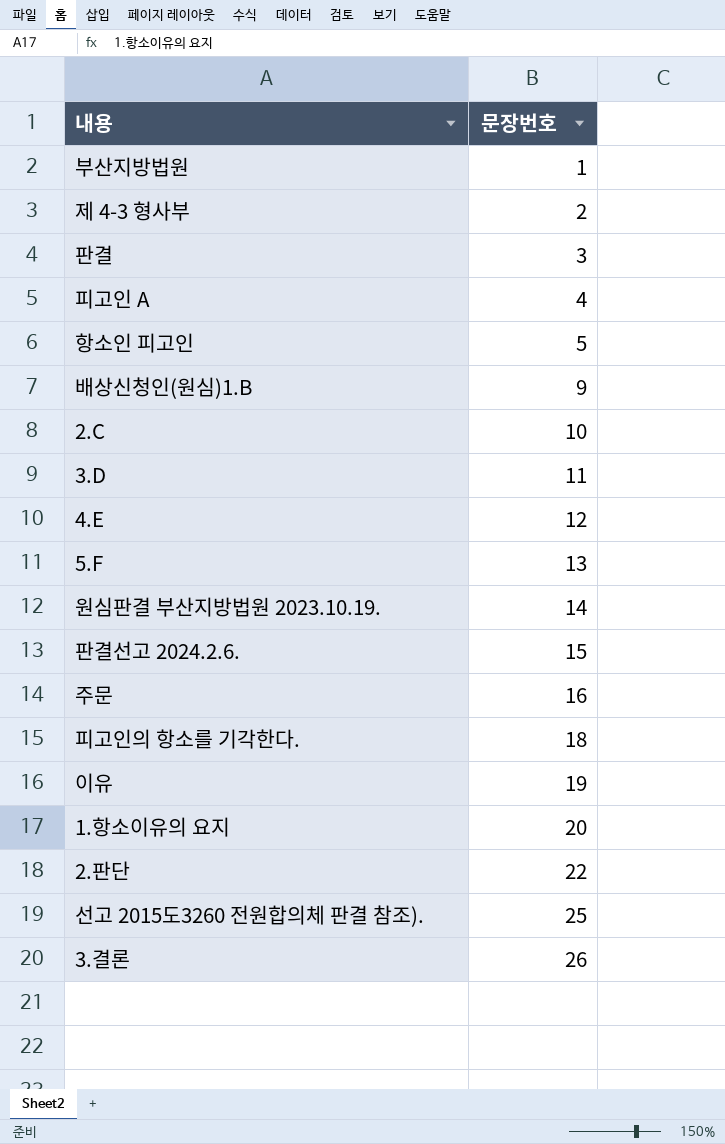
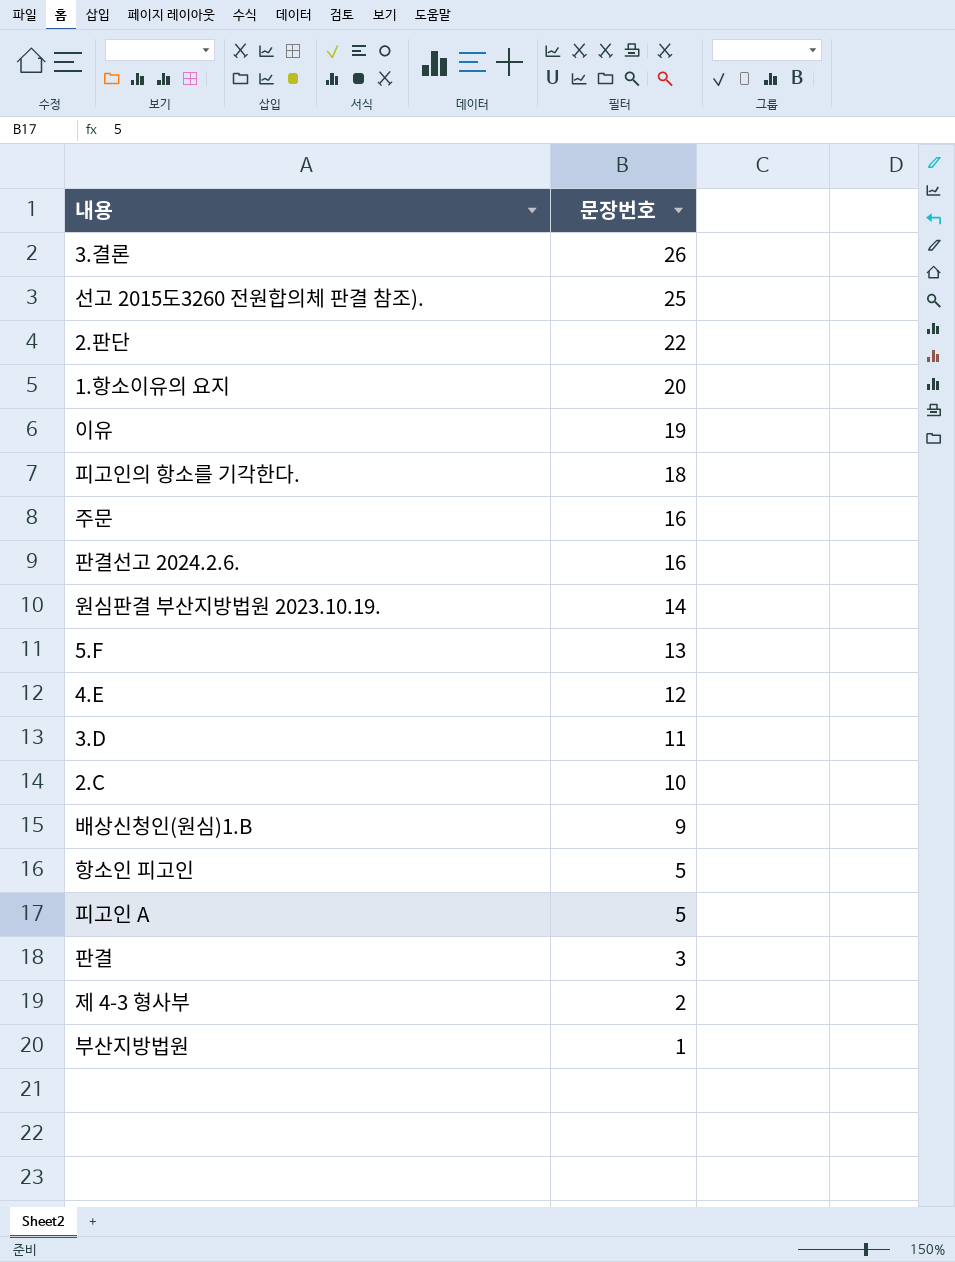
row order: 문장번호 ascending -> 문장번호 descending
판결선고 2024.2.6. | 문장번호: 15 -> 16
피고인 A | 문장번호: 4 -> 5

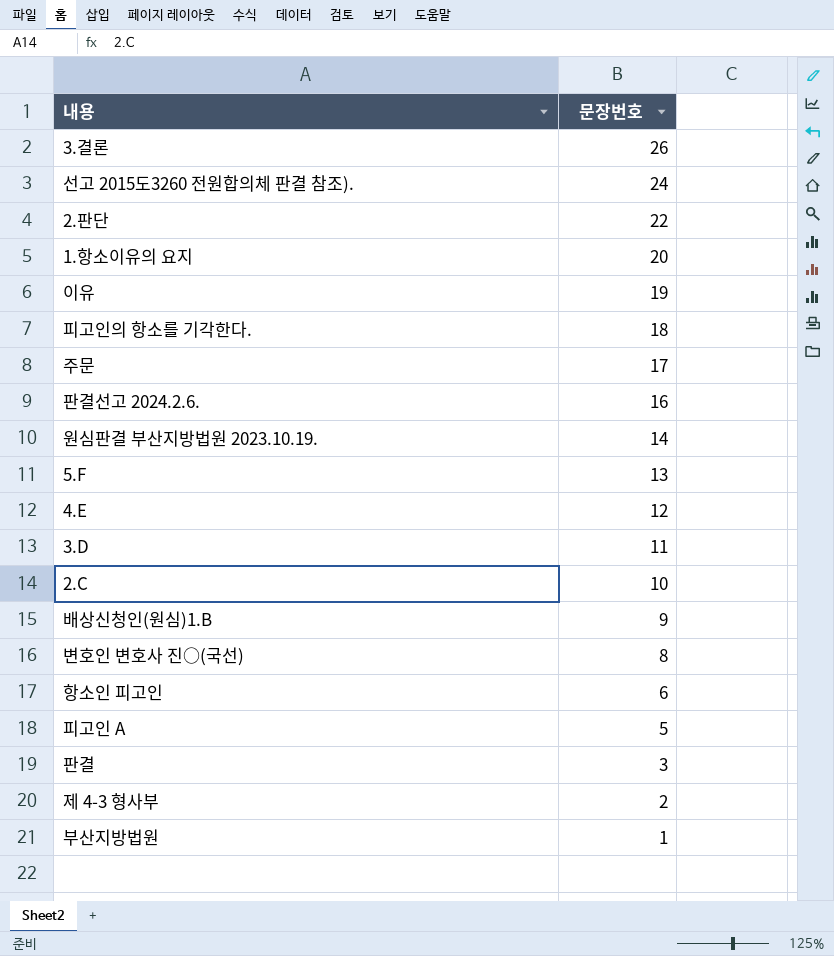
선고 2015도3260 전원합의체 판결 참조). | 문장번호: 25 -> 24
주문 | 문장번호: 16 -> 17
row 변호인 변호사 진○(국선): none -> 8
항소인 피고인 | 문장번호: 5 -> 6

